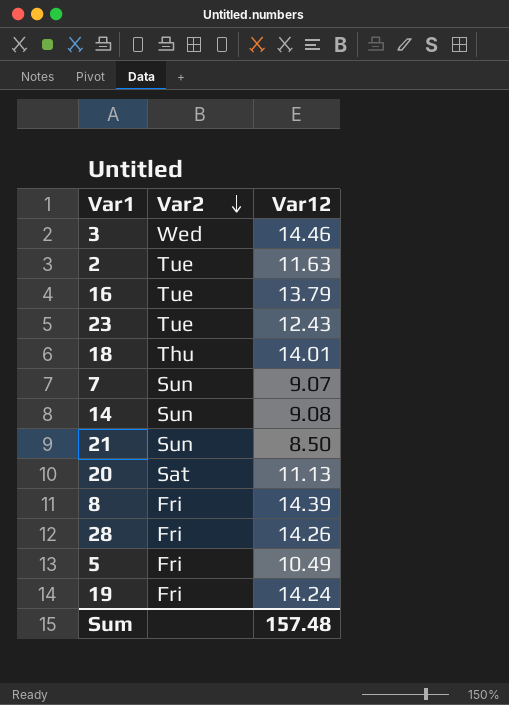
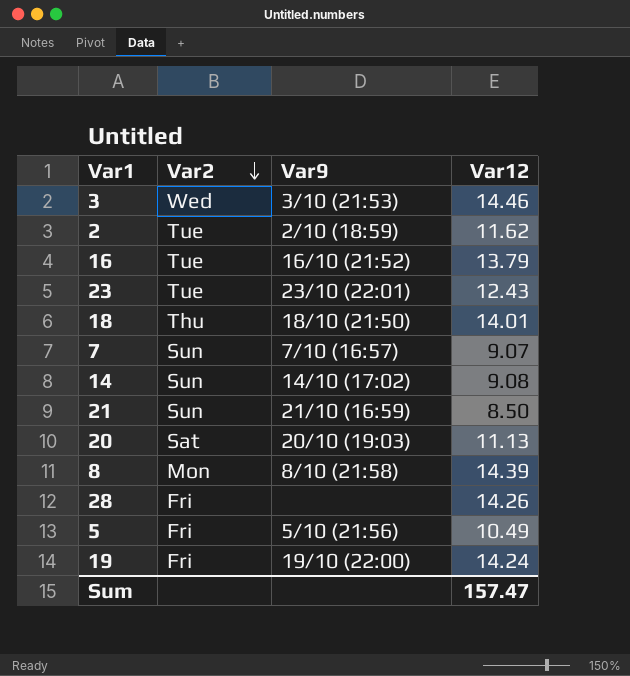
column Var9 | position: none -> 3
2 | Var12: 11.63 -> 11.62
8 | Var2: Fri -> Mon
Sum | Var12: 157.48 -> 157.47

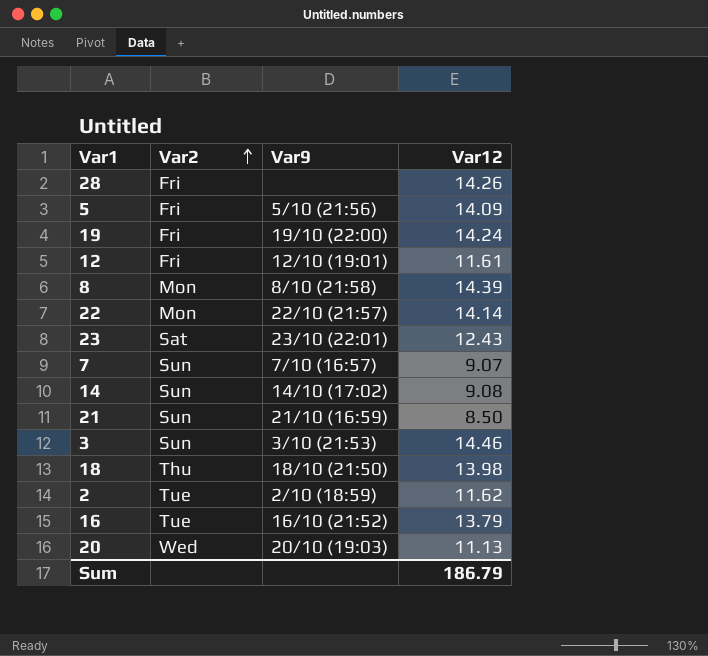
row order: Var2 descending -> Var2 ascending
5 | Var12: 10.49 -> 14.09
row 12: none -> Fri | 12/10 (19:01) | 11.61
row 22: none -> Mon | 22/10 (21:57) | 14.14
23 | Var2: Tue -> Sat
3 | Var2: Wed -> Sun
18 | Var12: 14.01 -> 13.98
20 | Var2: Sat -> Wed
Sum | Var12: 157.47 -> 186.79

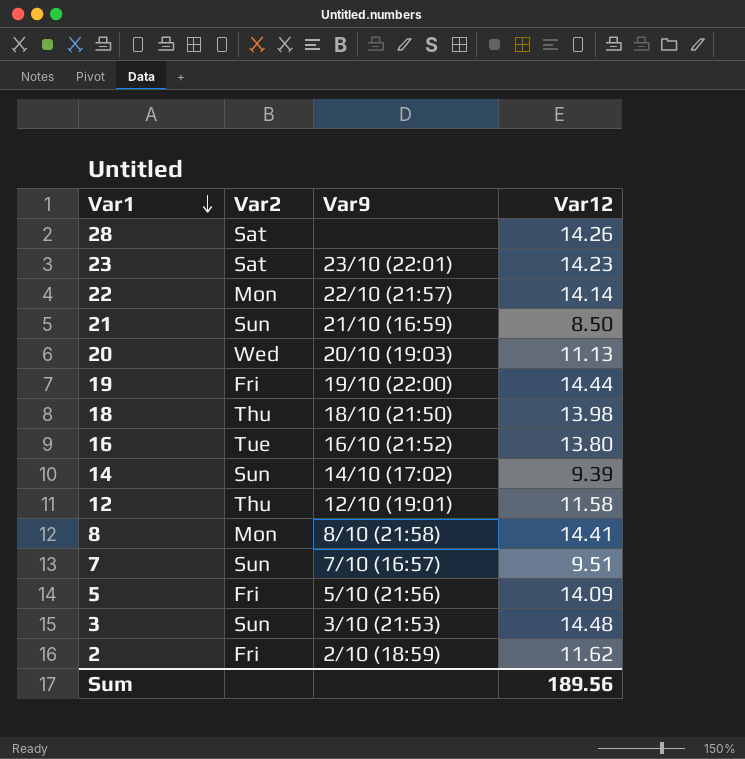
row order: Var2 ascending -> Var1 descending
28 | Var2: Fri -> Sat
23 | Var12: 12.43 -> 14.23
19 | Var12: 14.24 -> 14.44
16 | Var12: 13.79 -> 13.80
14 | Var12: 9.08 -> 9.39
12 | Var2: Fri -> Thu
12 | Var12: 11.61 -> 11.58
8 | Var12: 14.39 -> 14.41
7 | Var12: 9.07 -> 9.51
3 | Var12: 14.46 -> 14.48
2 | Var2: Tue -> Fri
Sum | Var12: 186.79 -> 189.56

